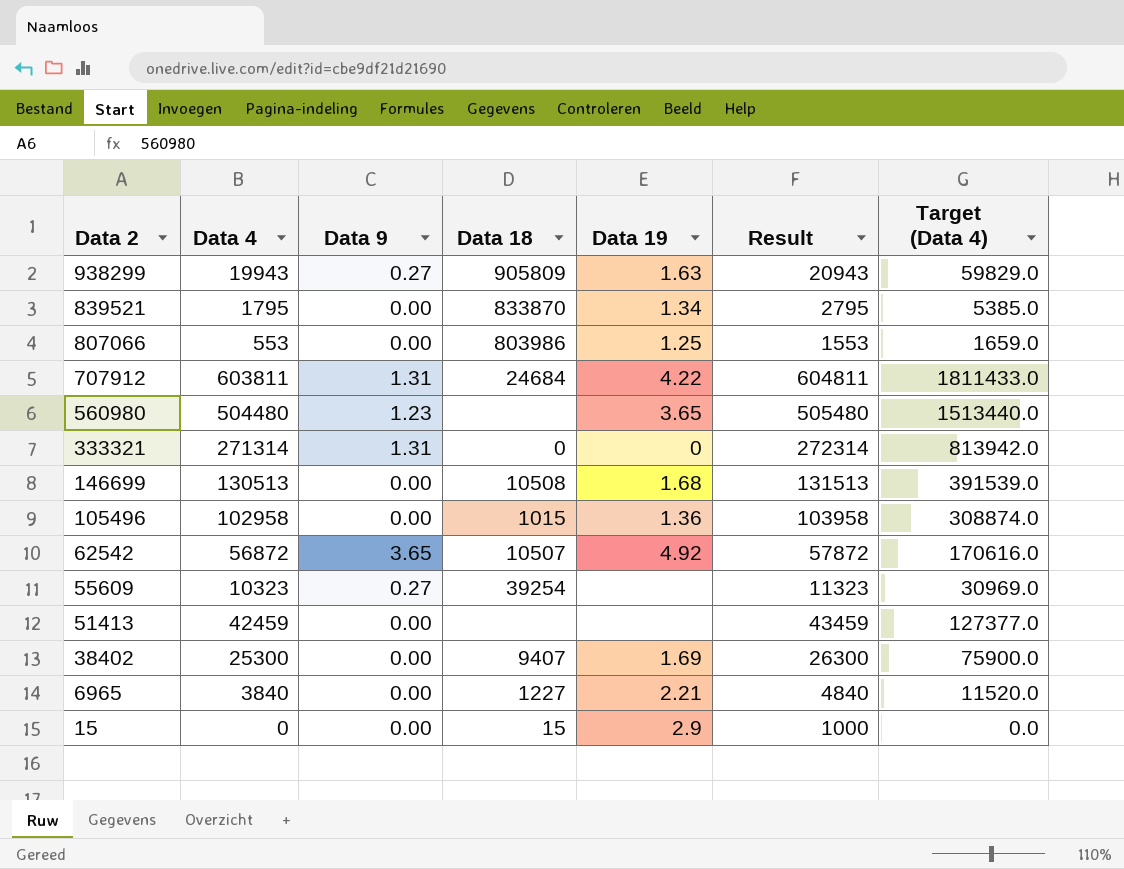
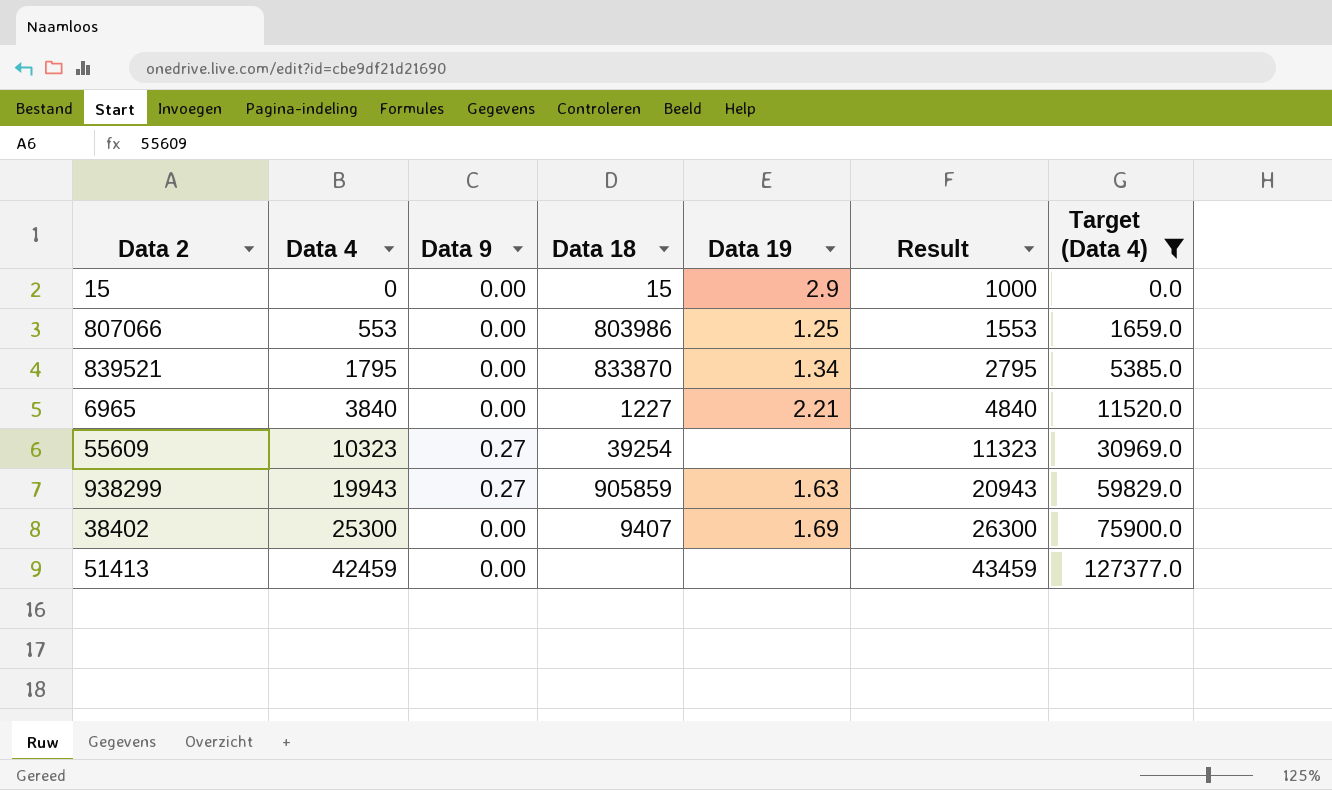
filter: none -> Target (Data 4) <= 127377.0
row order: Data 2 descending -> Data 4 ascending
938299 | Data 18: 905809 -> 905859

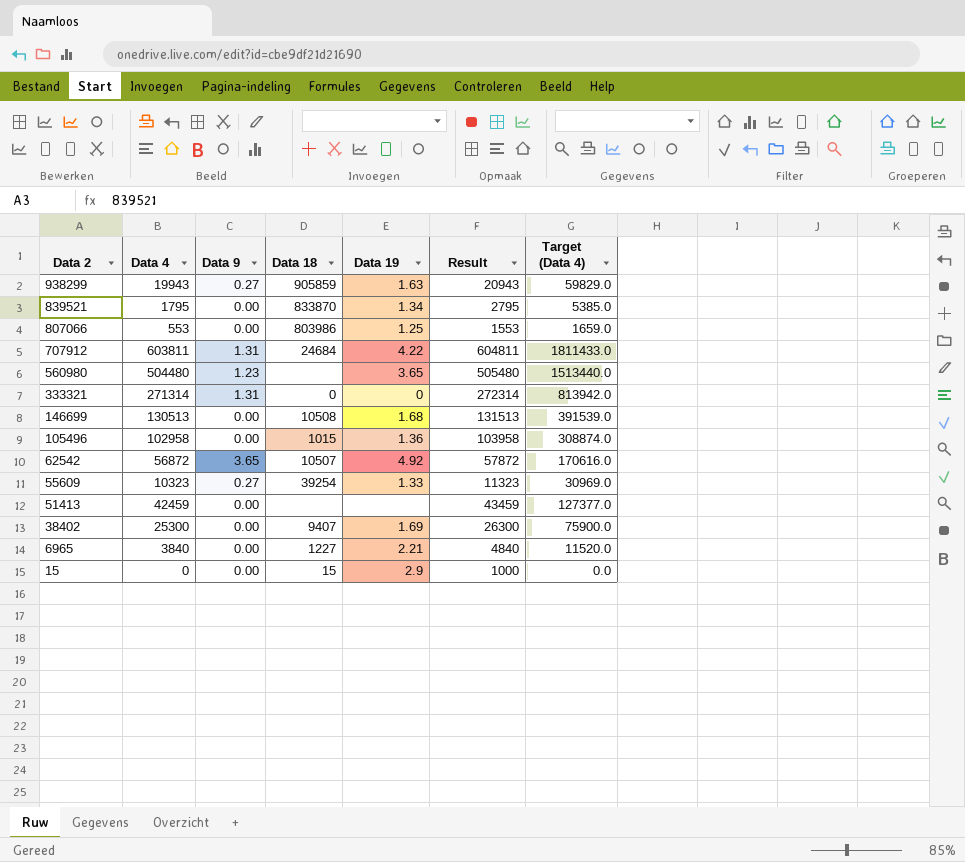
filter: Target (Data 4) <= 127377.0 -> none
row order: Data 4 ascending -> Data 2 descending
55609 | Data 19: none -> 1.33

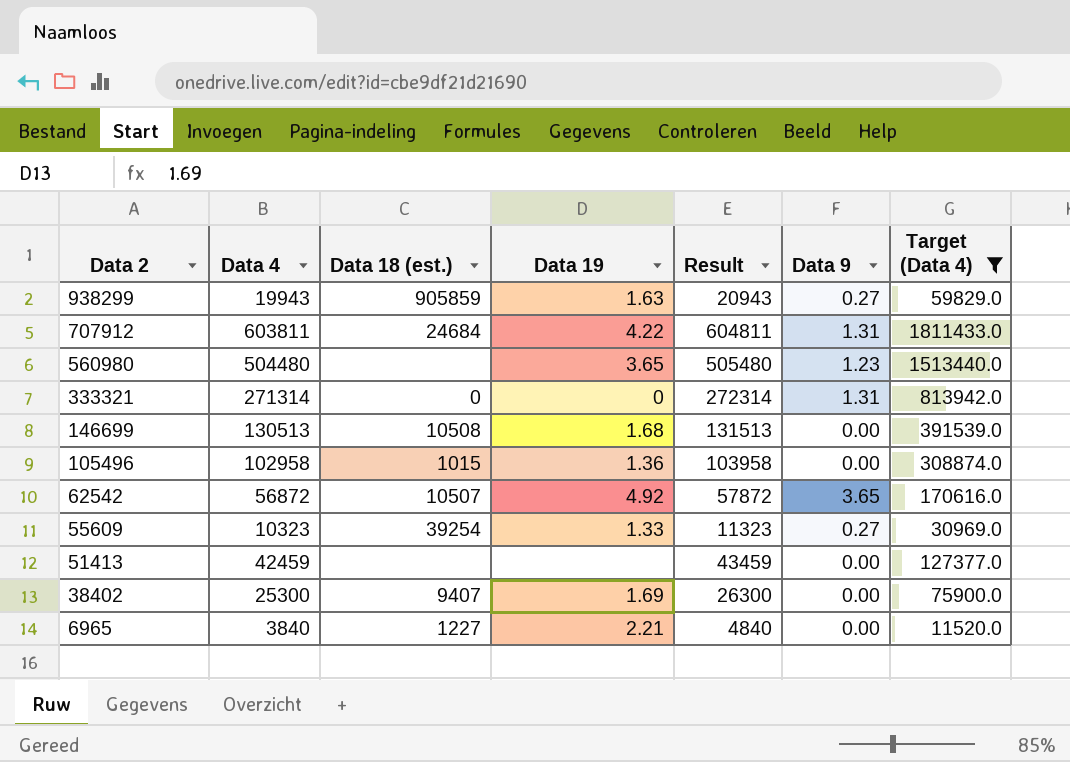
filter: none -> Target (Data 4) >= 11520.0
column name: Data 18 -> Data 18 (est.)
column Data 9 | position: 3 -> 6

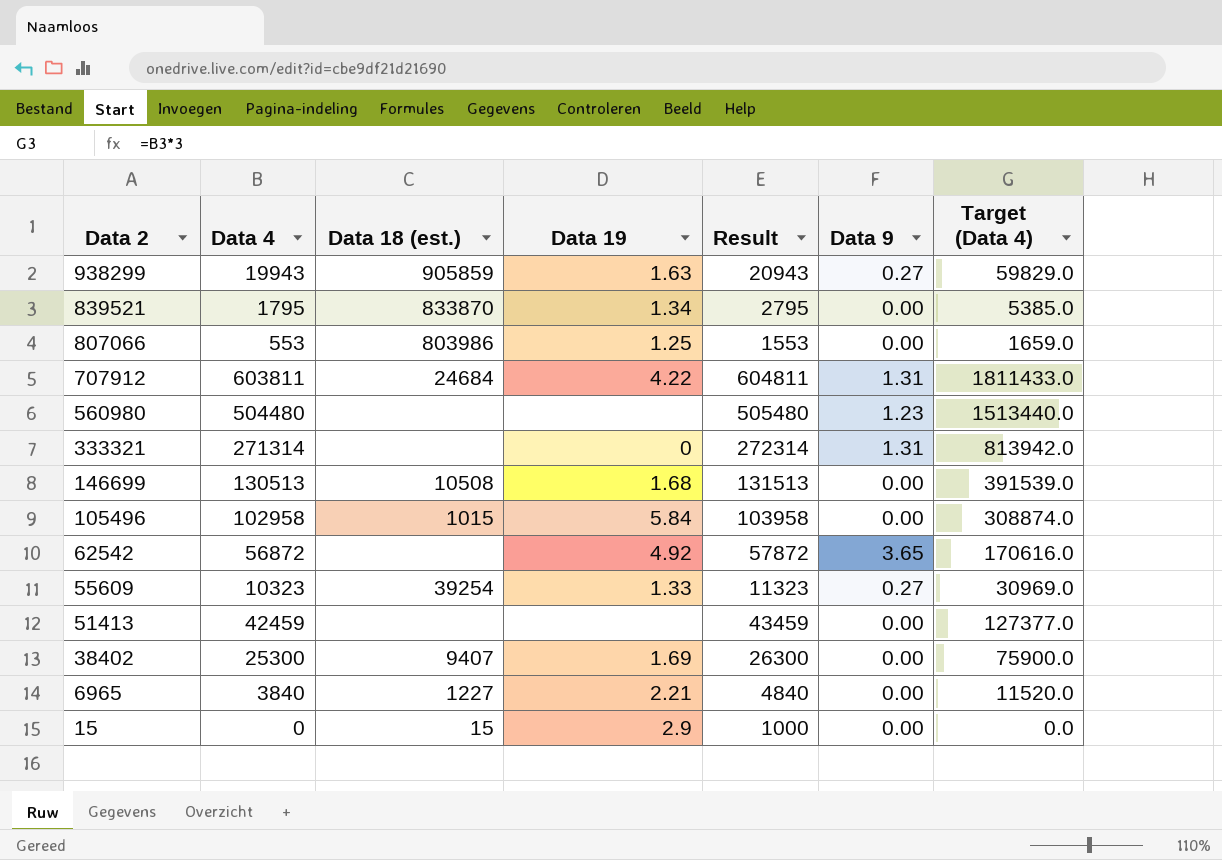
filter: Target (Data 4) >= 11520.0 -> none
560980 | Data 19: 3.65 -> none
333321 | Data 18 (est.): 0 -> none
105496 | Data 19: 1.36 -> 5.84
62542 | Data 18 (est.): 10507 -> none

